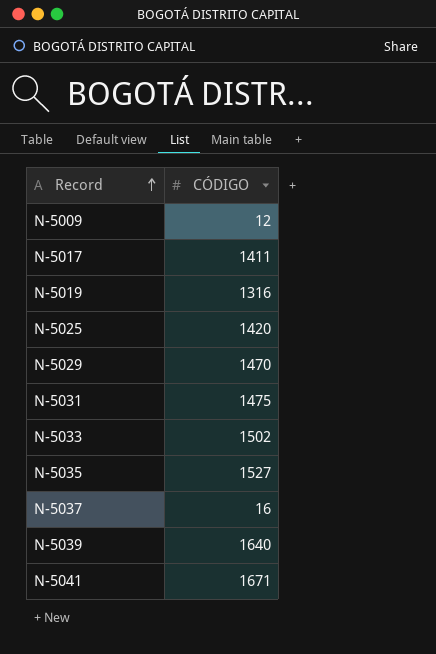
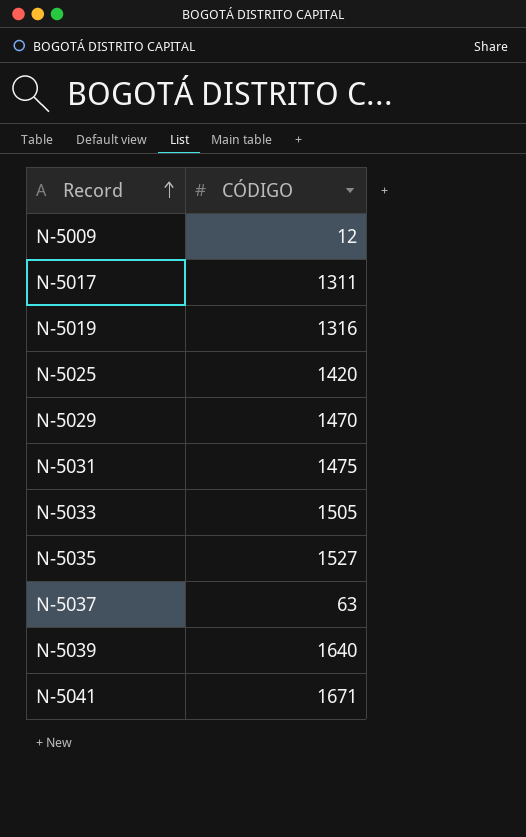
N-5017 | CÓDIGO: 1411 -> 1311
N-5033 | CÓDIGO: 1502 -> 1505
N-5037 | CÓDIGO: 16 -> 63

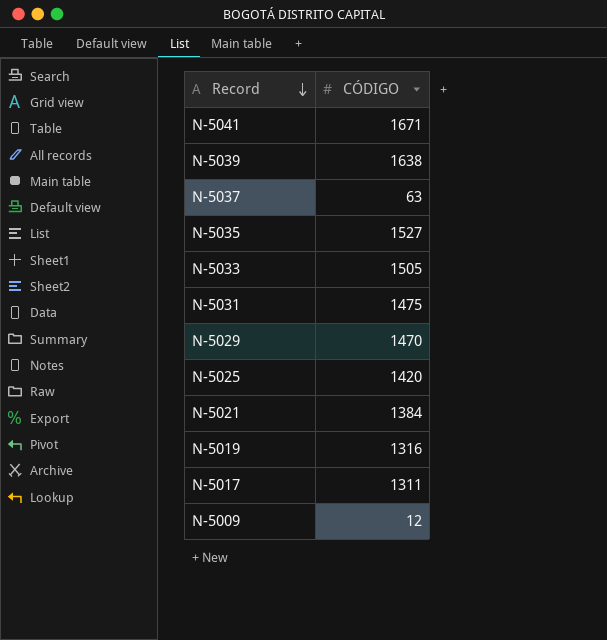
row order: Record ascending -> Record descending
N-5039 | CÓDIGO: 1640 -> 1638
row N-5021: none -> 1384

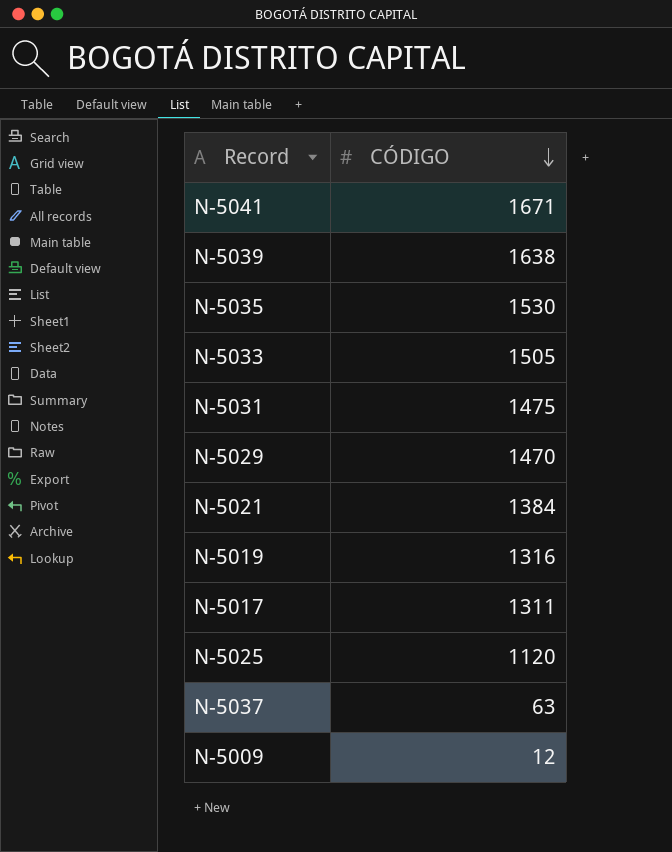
row order: Record descending -> CÓDIGO descending
N-5035 | CÓDIGO: 1527 -> 1530
N-5025 | CÓDIGO: 1420 -> 1120

